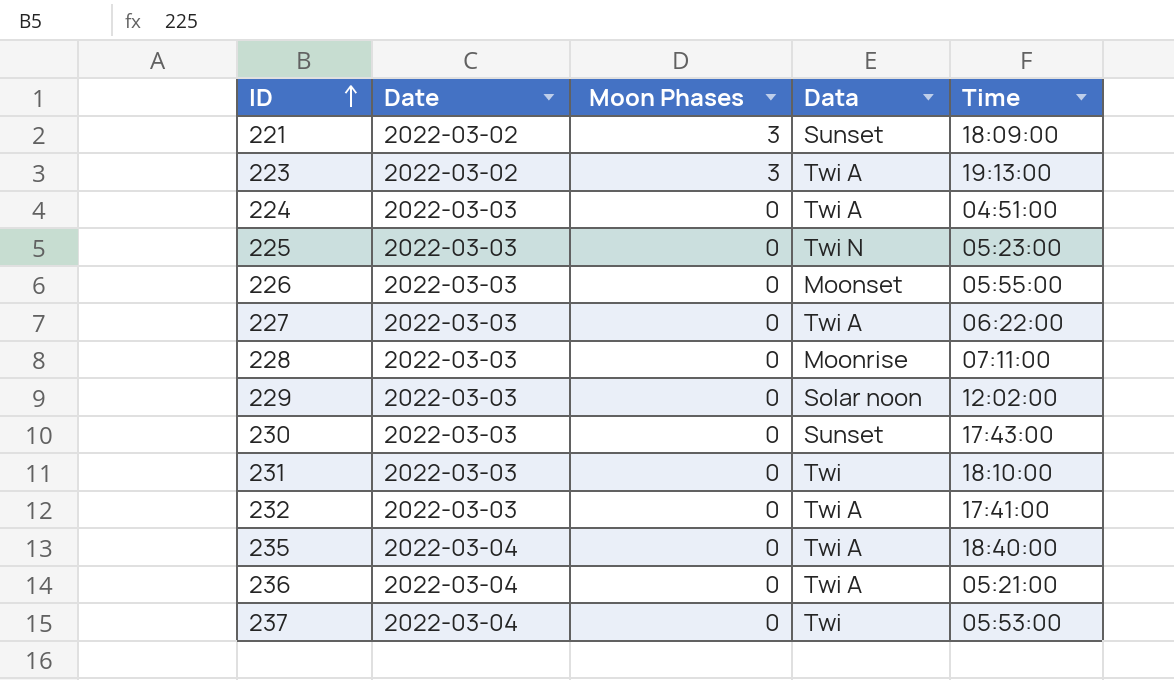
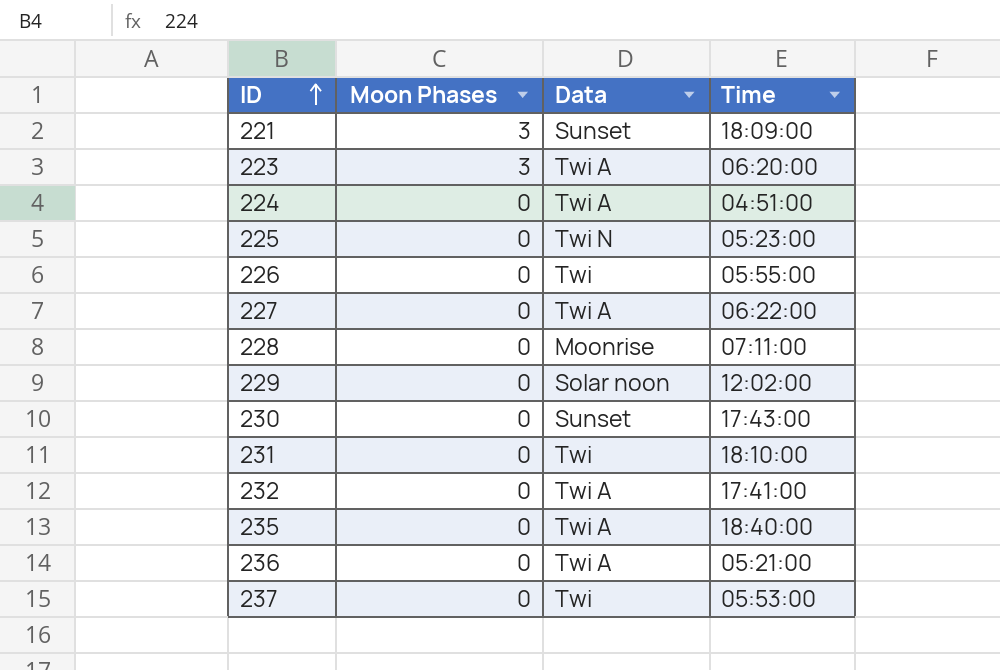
column Date | position: 2 -> none
223 | Time: 19:13:00 -> 06:20:00
226 | Data: Moonset -> Twi

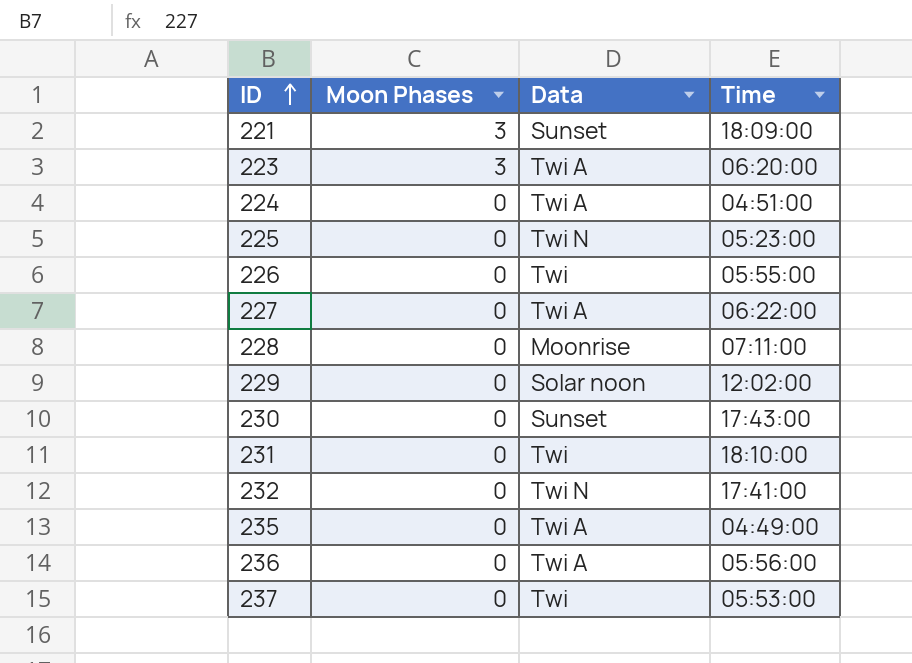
232 | Data: Twi A -> Twi N
235 | Time: 18:40:00 -> 04:49:00
236 | Time: 05:21:00 -> 05:56:00

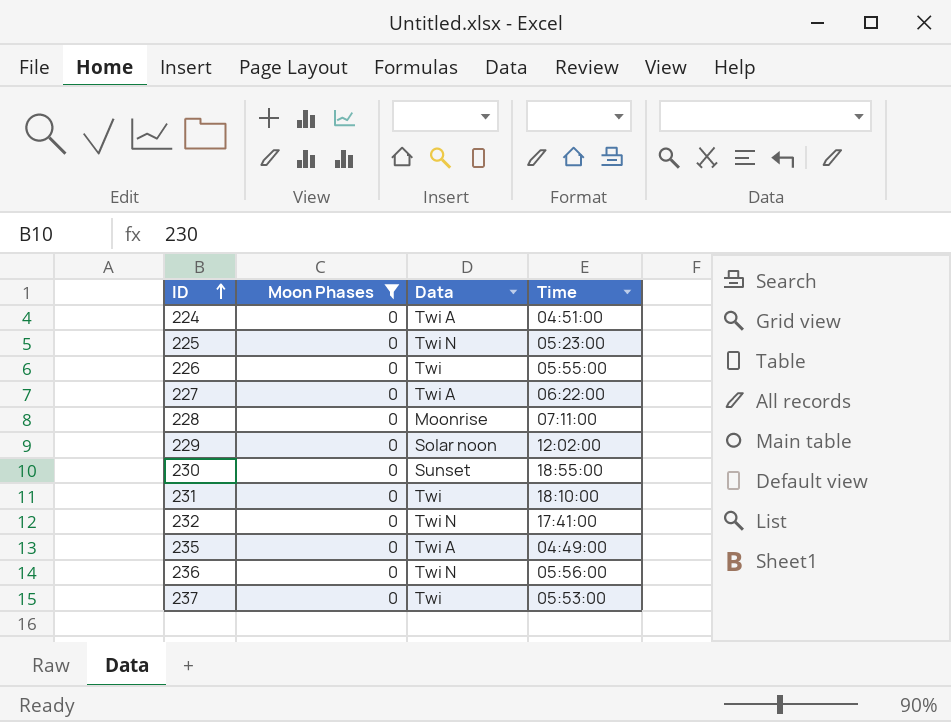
filter: none -> Moon Phases = 0
230 | Time: 17:43:00 -> 18:55:00
236 | Data: Twi A -> Twi N

